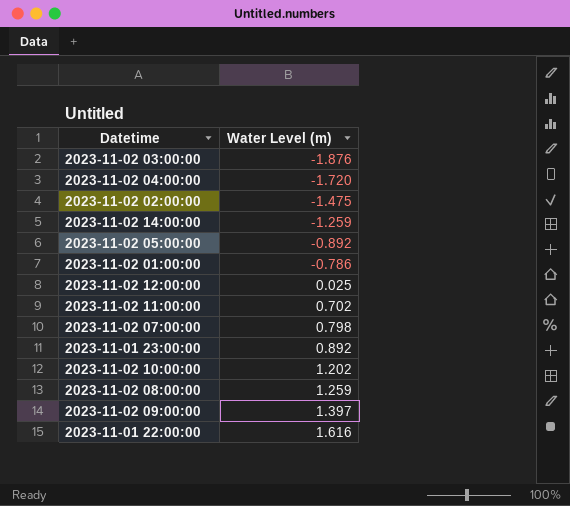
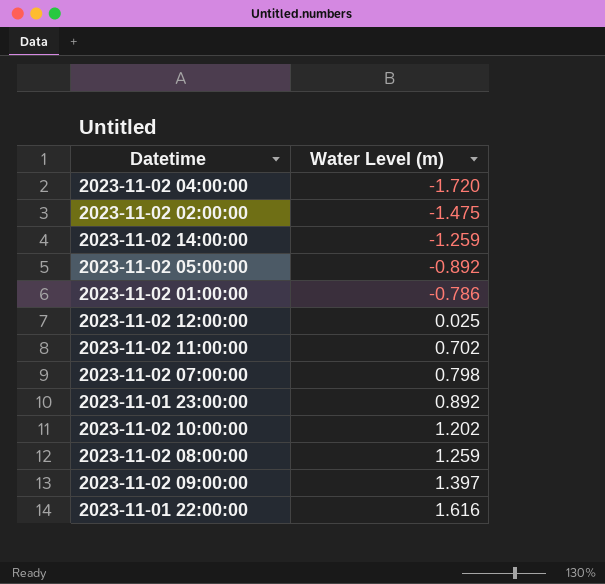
row 2023-11-02 03:00:00: -1.876 -> none

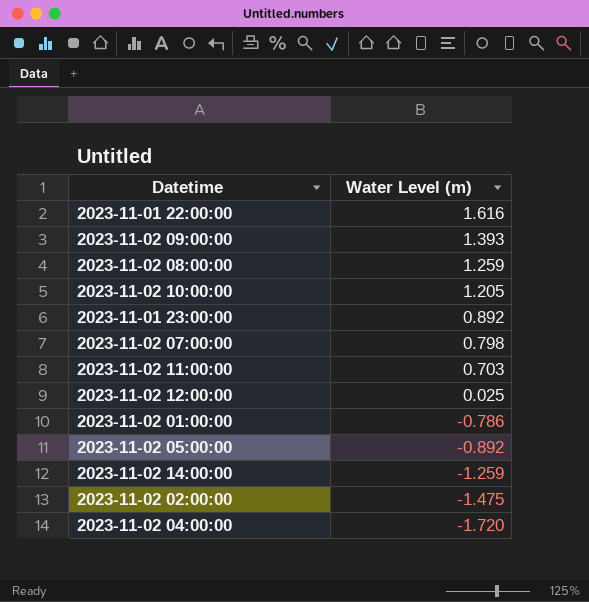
row order: Water Level (m) ascending -> Water Level (m) descending
2023-11-02 09:00:00 | Water Level (m): 1.397 -> 1.393
2023-11-02 10:00:00 | Water Level (m): 1.202 -> 1.205
2023-11-02 11:00:00 | Water Level (m): 0.702 -> 0.703

